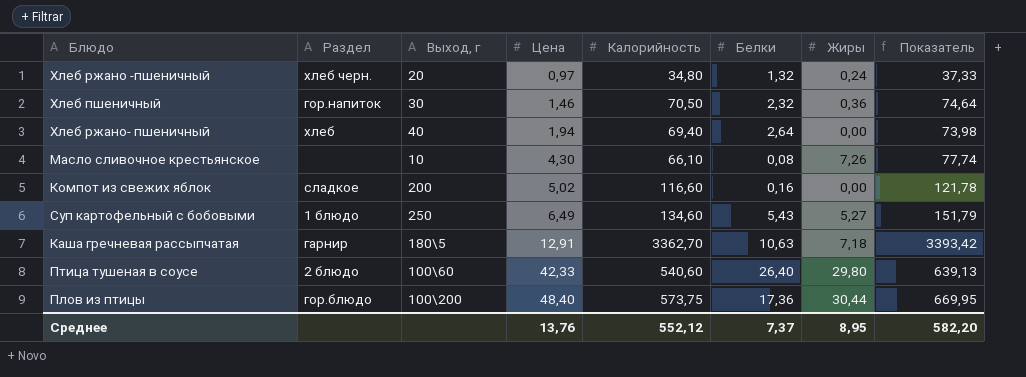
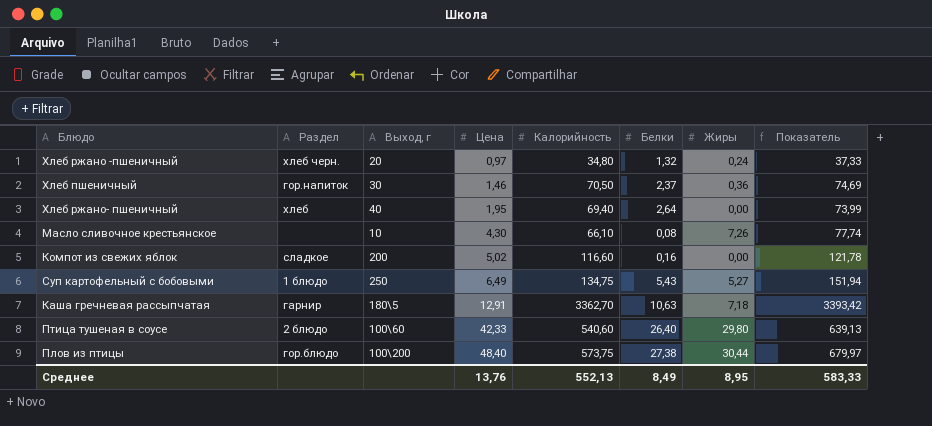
Хлеб пшеничный | Белки: 2,32 -> 2,37
Хлеб пшеничный | Показатель: 74,64 -> 74,69
Хлеб ржано- пшеничный | Цена: 1,94 -> 1,95
Хлеб ржано- пшеничный | Показатель: 73,98 -> 73,99
Суп картофельный с бобовыми | Калорийность: 134,60 -> 134,75
Суп картофельный с бобовыми | Показатель: 151,79 -> 151,94
Плов из птицы | Белки: 17,36 -> 27,38
Плов из птицы | Показатель: 669,95 -> 679,97
Среднее | Калорийность: 552,12 -> 552,13
Среднее | Белки: 7,37 -> 8,49
Среднее | Показатель: 582,20 -> 583,33

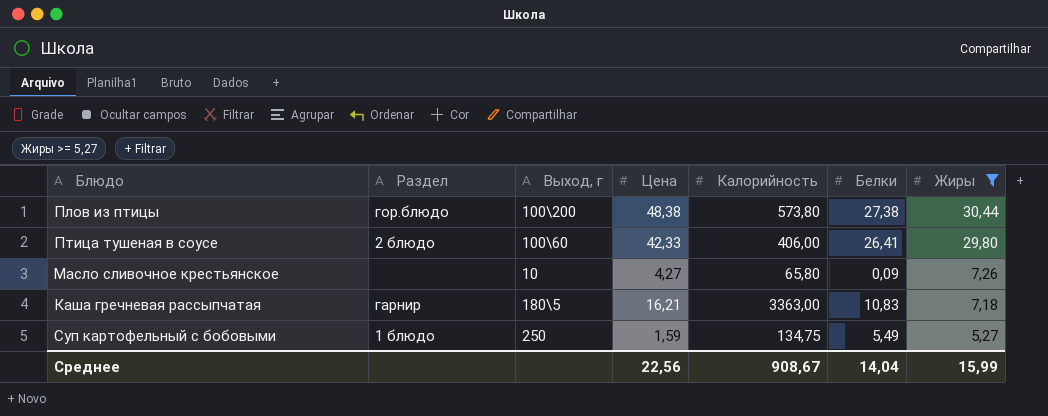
filter: none -> Жиры >= 5,27
row order: Цена ascending -> Жиры descending
column Показатель | formula: [Цена] + [Калорийность] + [Белки] + [Жиры] -> none
Плов из птицы | Цена: 48,40 -> 48,38
Плов из птицы | Калорийность: 573,75 -> 573,80
Птица тушеная в соусе | Калорийность: 540,60 -> 406,00
Птица тушеная в соусе | Белки: 26,40 -> 26,41
Масло сливочное крестьянское | Цена: 4,30 -> 4,27
Масло сливочное крестьянское | Калорийность: 66,10 -> 65,80
Масло сливочное крестьянское | Белки: 0,08 -> 0,09
Каша гречневая рассыпчатая | Цена: 12,91 -> 16,21
Каша гречневая рассыпчатая | Калорийность: 3362,70 -> 3363,00
Каша гречневая рассыпчатая | Белки: 10,63 -> 10,83
Суп картофельный с бобовыми | Цена: 6,49 -> 1,59
Суп картофельный с бобовыми | Белки: 5,43 -> 5,49
Среднее | Цена: 13,76 -> 22,56
Среднее | Калорийность: 552,13 -> 908,67
Среднее | Белки: 8,49 -> 14,04
Среднее | Жиры: 8,95 -> 15,99

